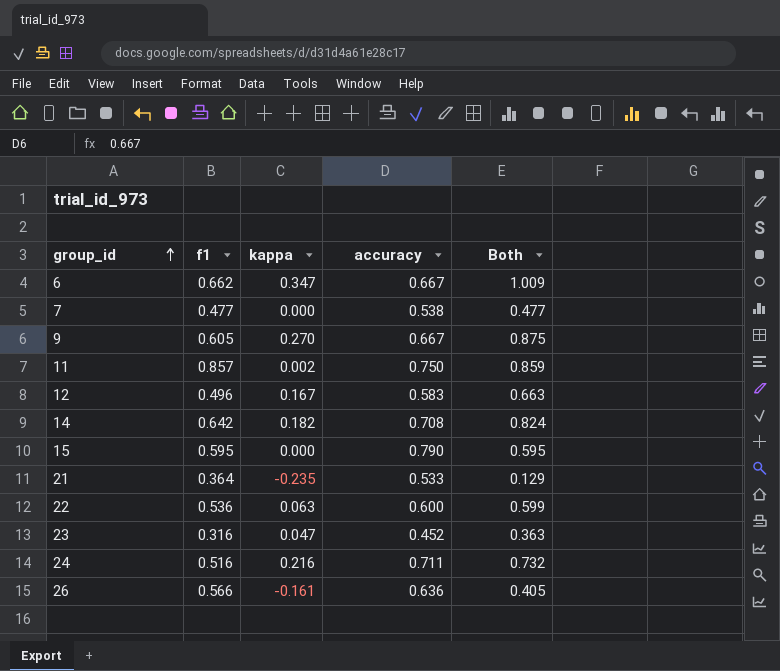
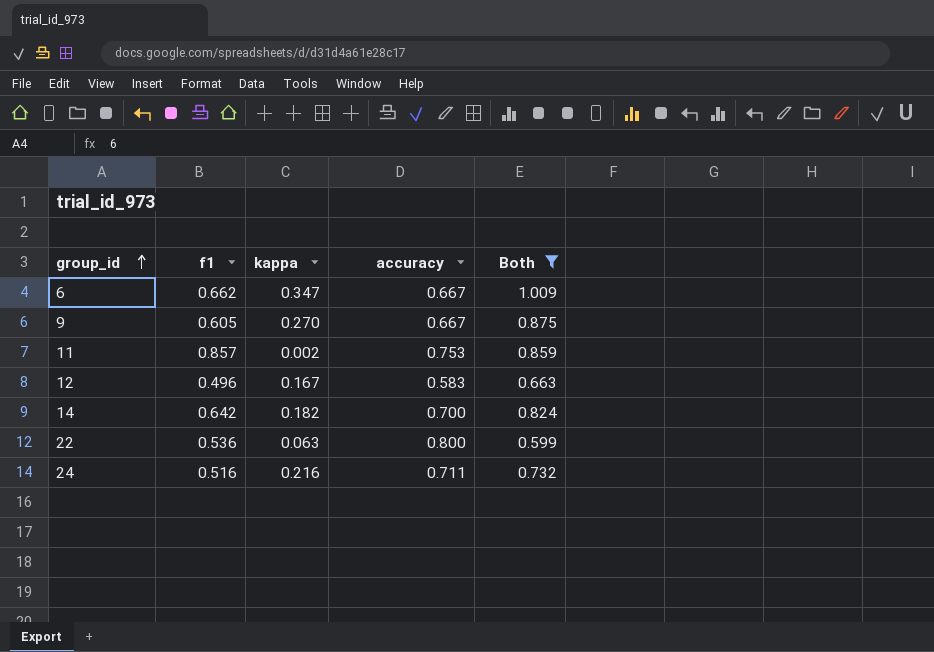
filter: none -> Both >= 0.599
11 | accuracy: 0.750 -> 0.753
14 | accuracy: 0.708 -> 0.700
22 | accuracy: 0.600 -> 0.800

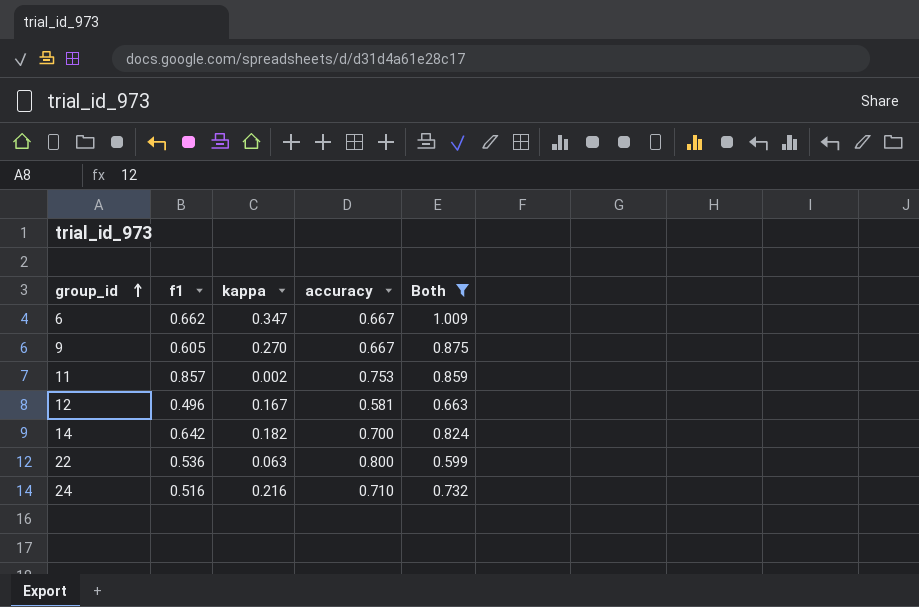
12 | accuracy: 0.583 -> 0.581
24 | accuracy: 0.711 -> 0.710

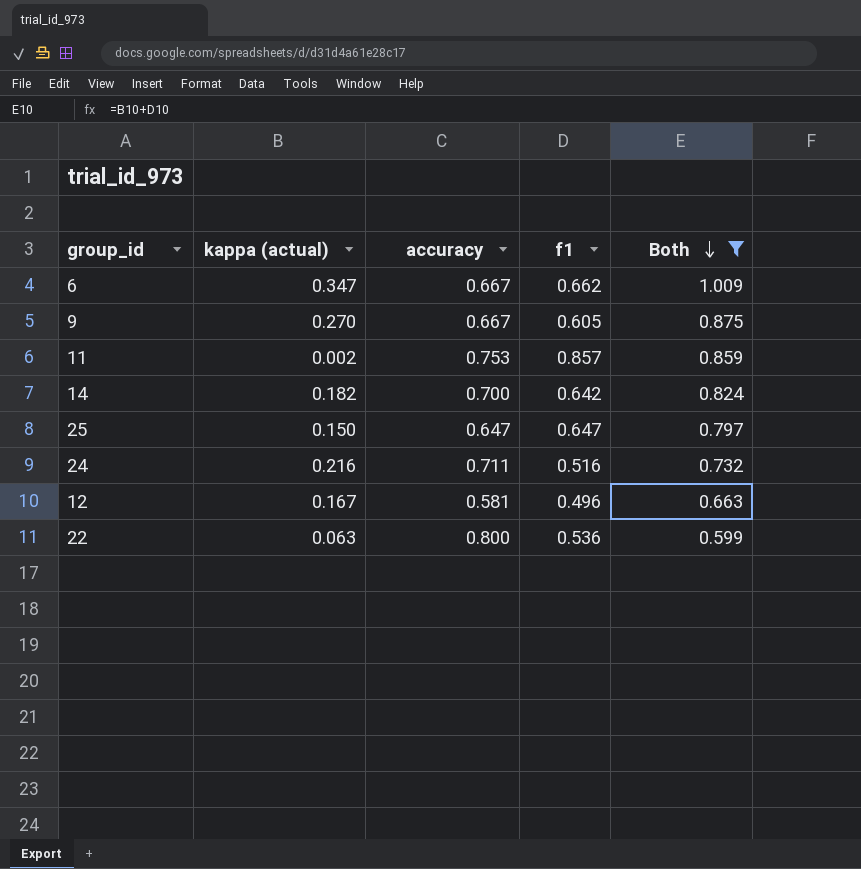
row order: group_id ascending -> Both descending
column name: kappa -> kappa (actual)
column f1 | position: 2 -> 4
row 25: none -> 0.150 | 0.647 | 0.647 | 0.797
24 | accuracy: 0.710 -> 0.711

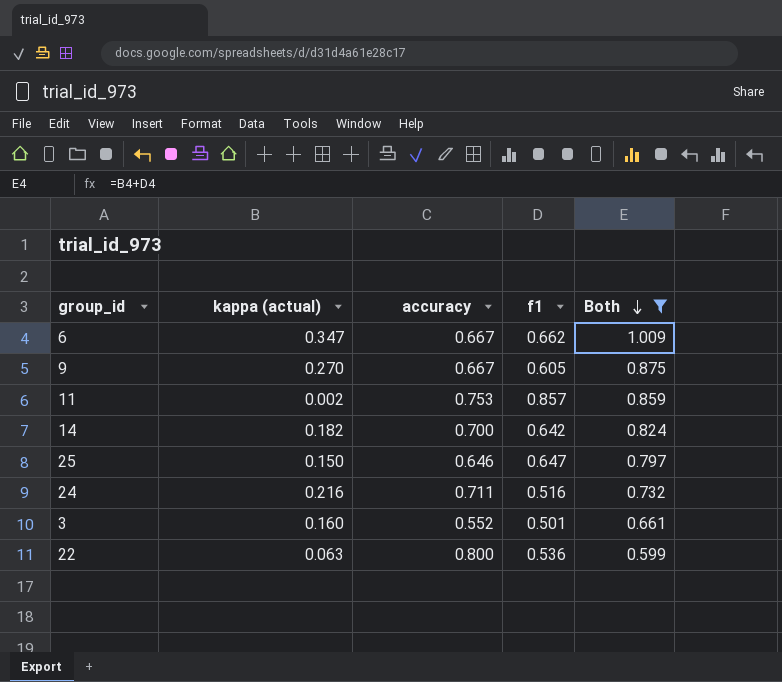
row 12: 0.167 | 0.581 | 0.496 | 0.663 -> none
25 | accuracy: 0.647 -> 0.646
row 3: none -> 0.160 | 0.552 | 0.501 | 0.661

